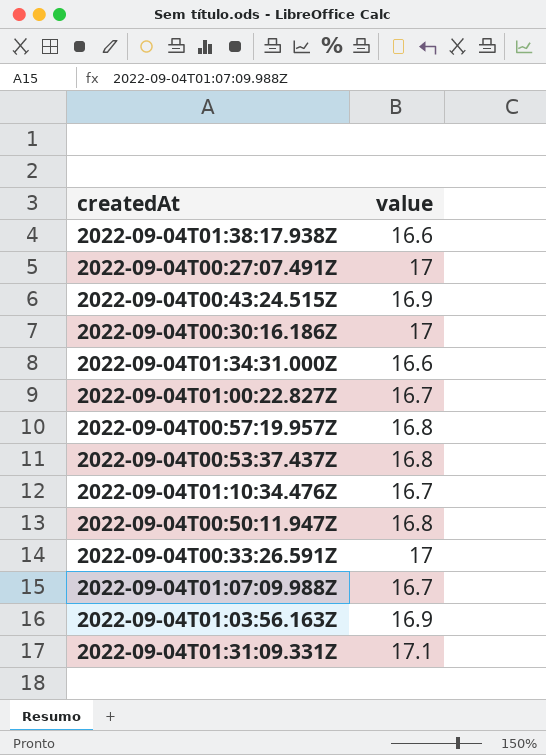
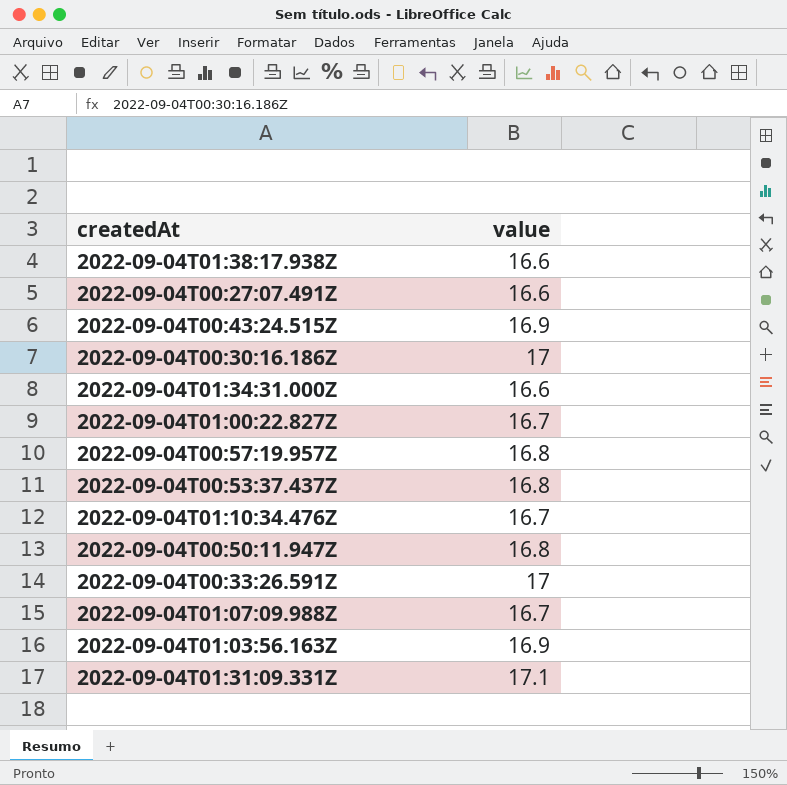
2022-09-04T00:27:07.491Z | value: 17 -> 16.6

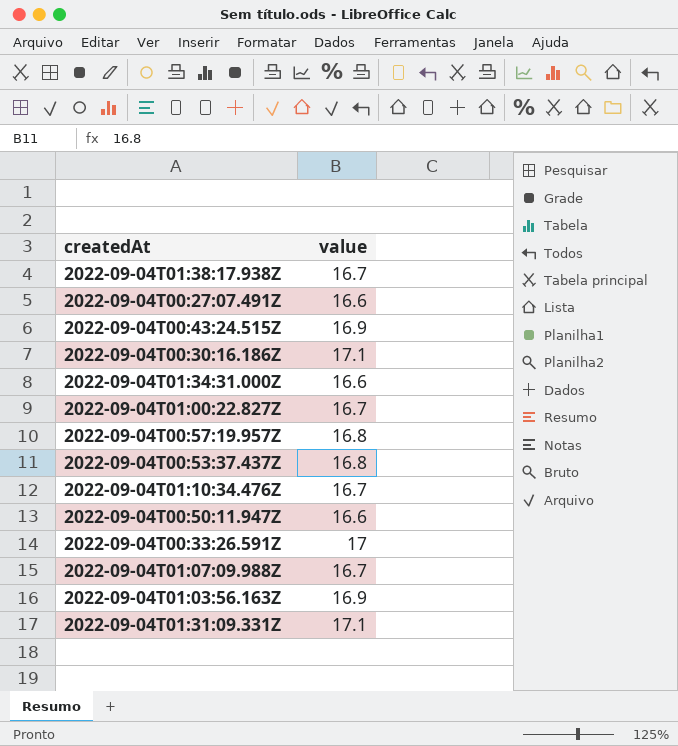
2022-09-04T01:38:17.938Z | value: 16.6 -> 16.7
2022-09-04T00:30:16.186Z | value: 17 -> 17.1
2022-09-04T00:50:11.947Z | value: 16.8 -> 16.6

